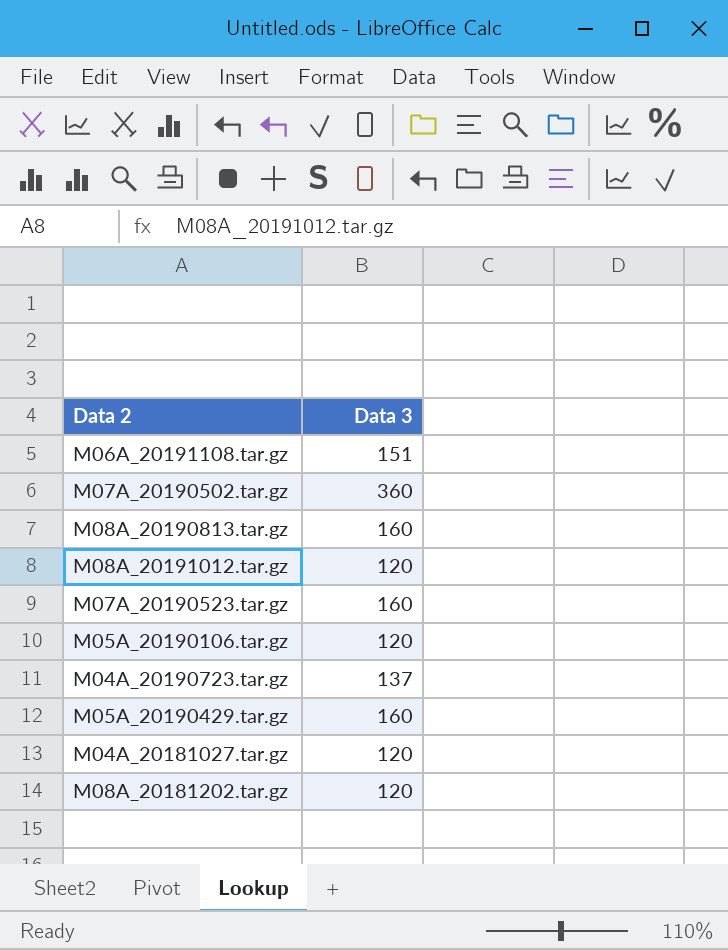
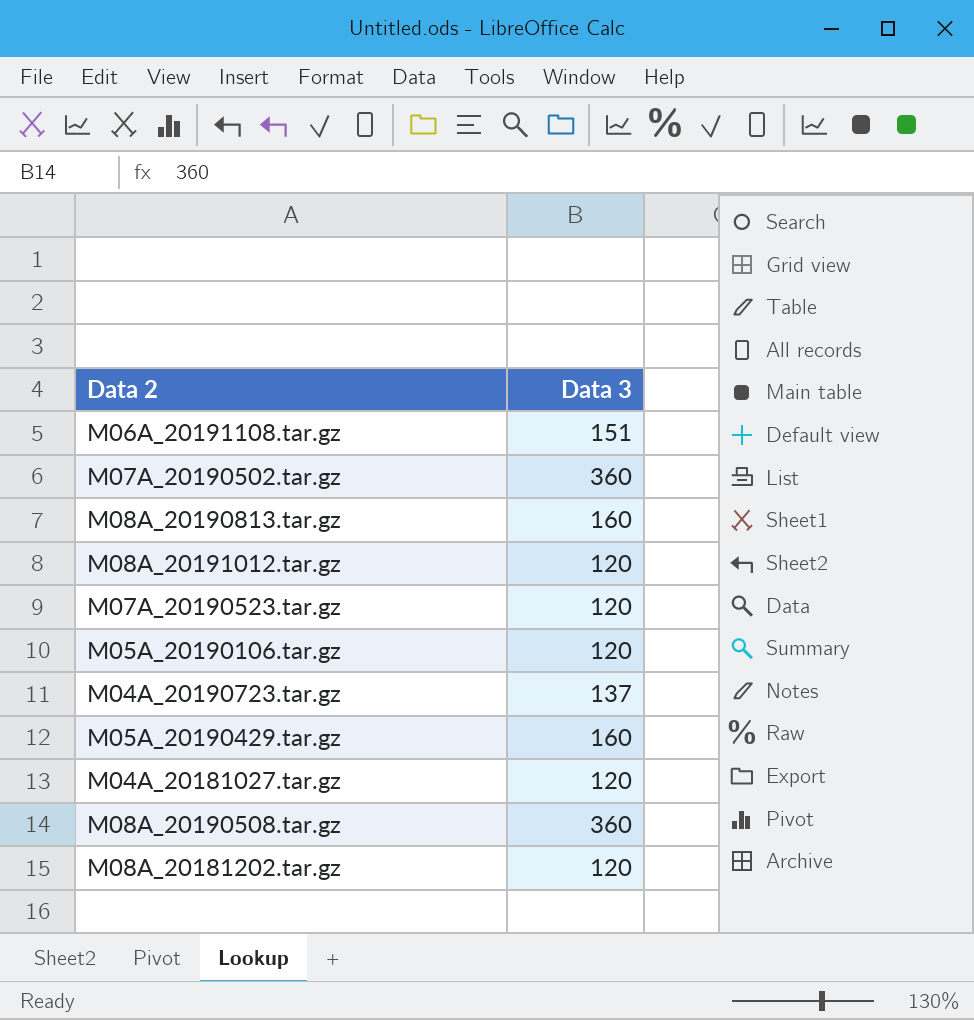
M07A_20190523.tar.gz | Data 3: 160 -> 120
row M08A_20190508.tar.gz: none -> 360

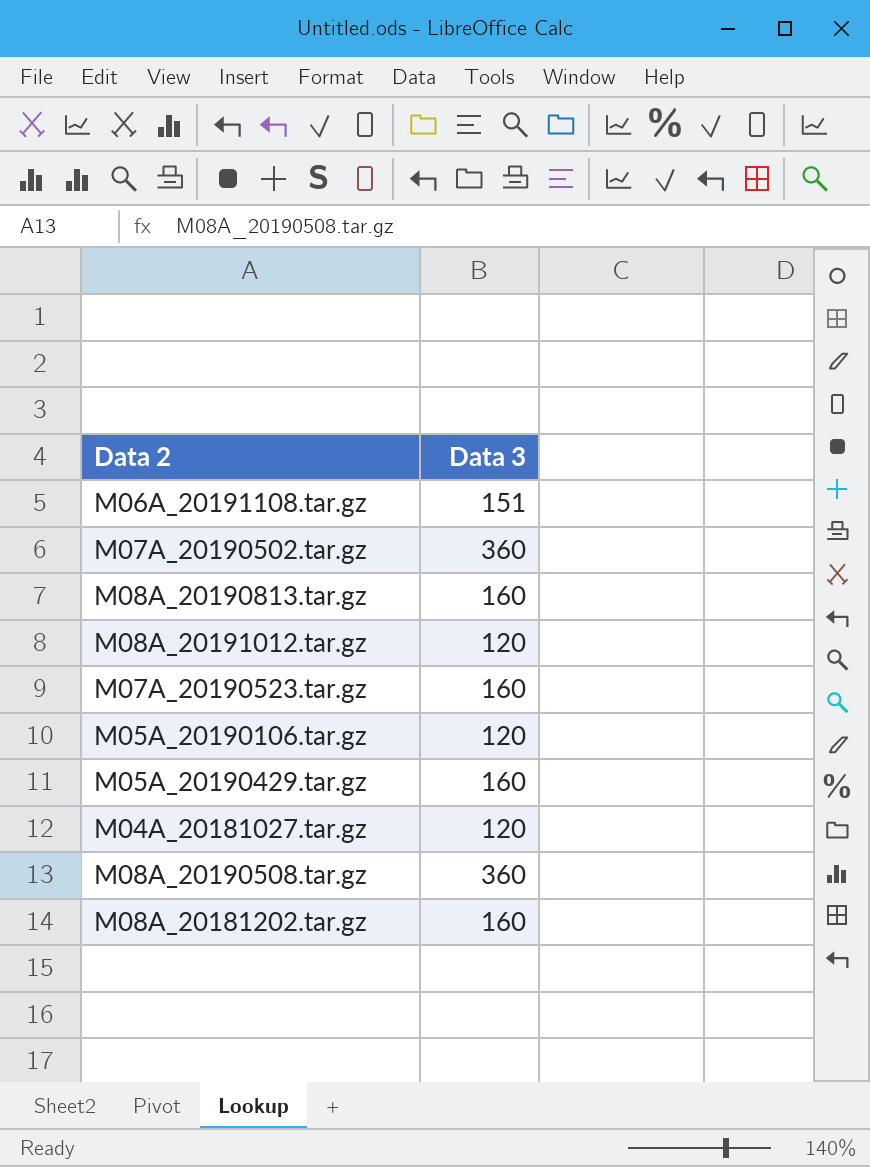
row M04A_20190723.tar.gz: 137 -> none
M07A_20190523.tar.gz | Data 3: 120 -> 160
M08A_20181202.tar.gz | Data 3: 120 -> 160

